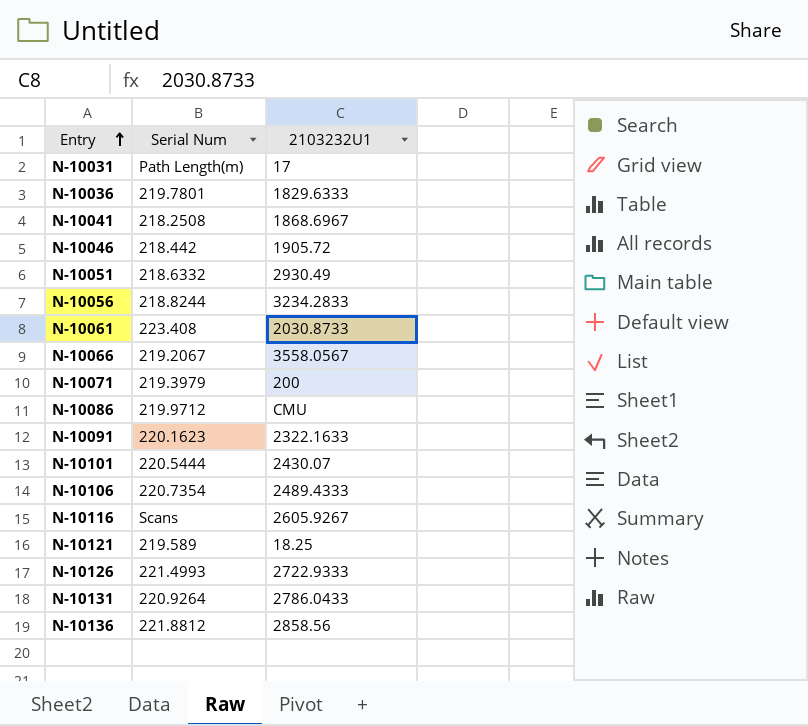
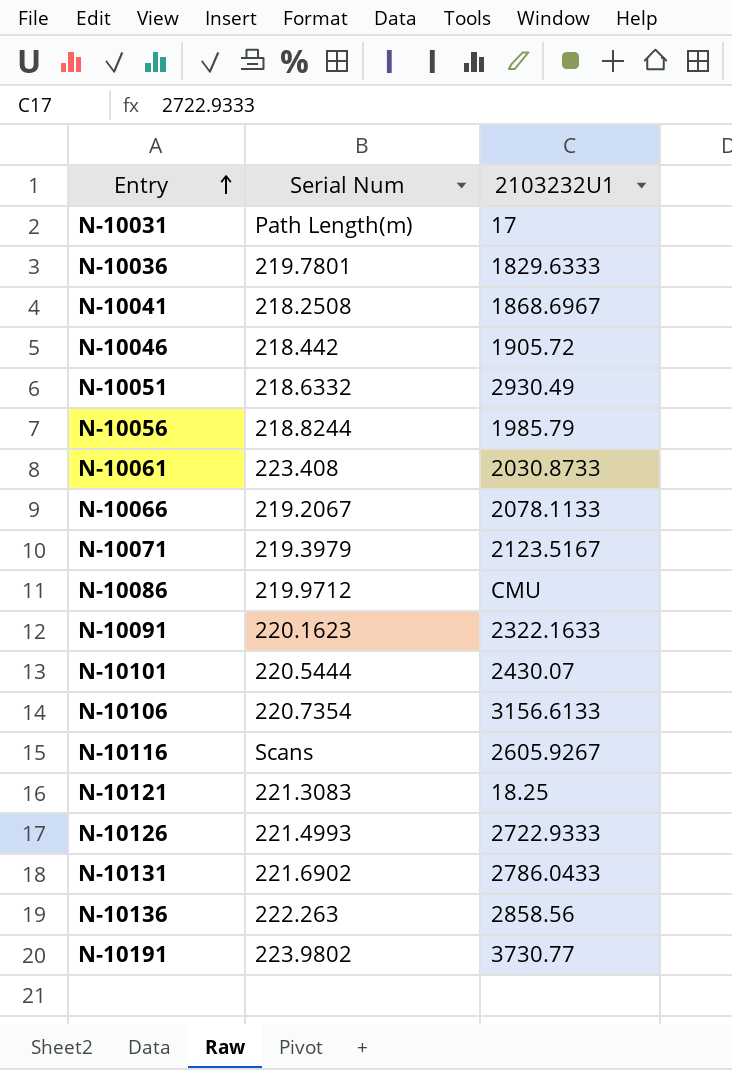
N-10056 | 2103232U1: 3234.2833 -> 1985.79
N-10066 | 2103232U1: 3558.0567 -> 2078.1133
N-10071 | 2103232U1: 200 -> 2123.5167
N-10106 | 2103232U1: 2489.4333 -> 3156.6133
N-10121 | Serial Num: 219.589 -> 221.3083
N-10131 | Serial Num: 220.9264 -> 221.6902
N-10136 | Serial Num: 221.8812 -> 222.263
row N-10191: none -> 223.9802 | 3730.77

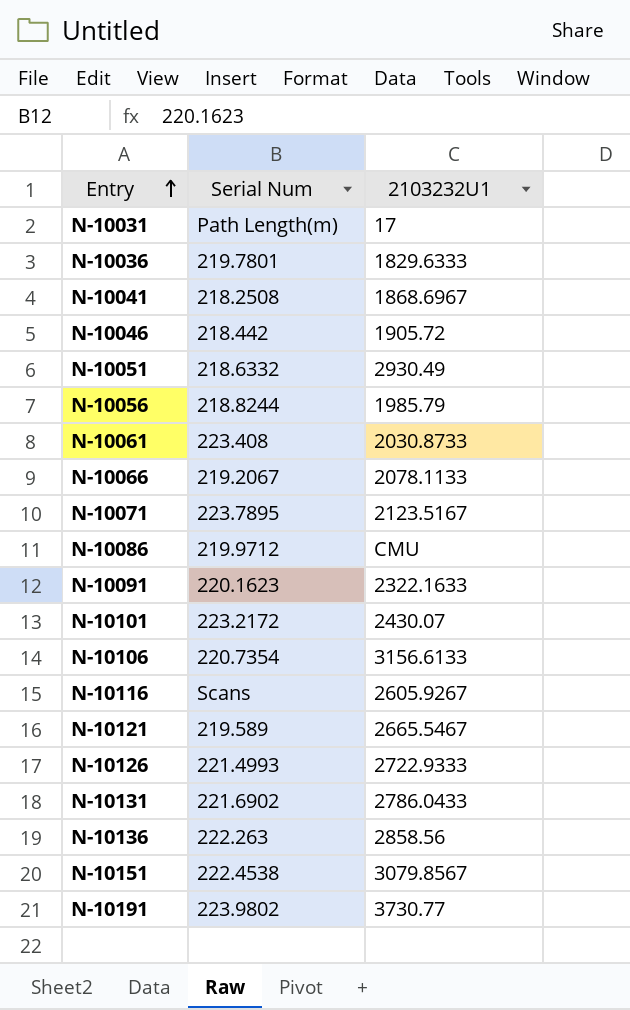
N-10071 | Serial Num: 219.3979 -> 223.7895
N-10101 | Serial Num: 220.5444 -> 223.2172
N-10121 | Serial Num: 221.3083 -> 219.589
N-10121 | 2103232U1: 18.25 -> 2665.5467
row N-10151: none -> 222.4538 | 3079.8567

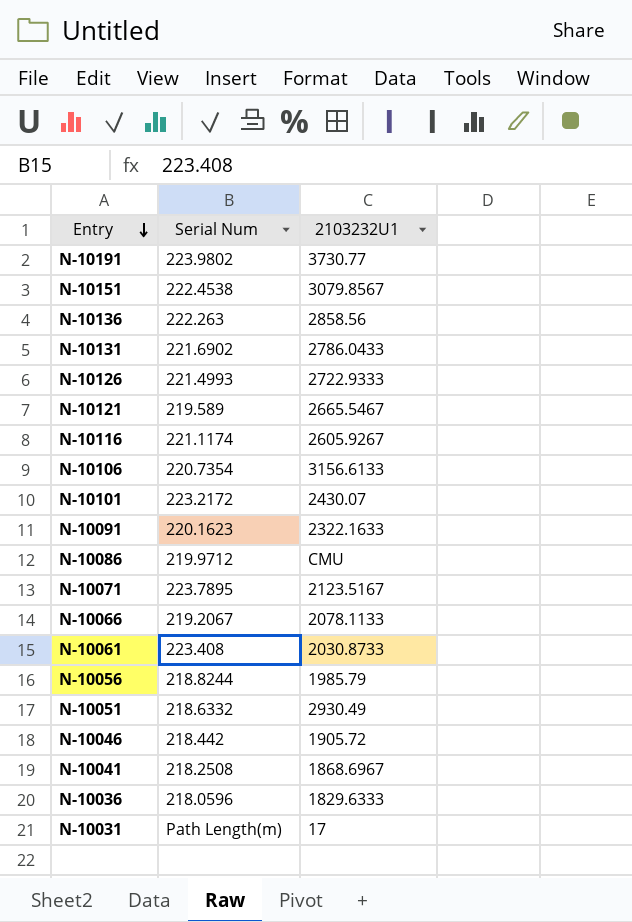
row order: Entry ascending -> Entry descending
N-10116 | Serial Num: Scans -> 221.1174
N-10036 | Serial Num: 219.7801 -> 218.0596

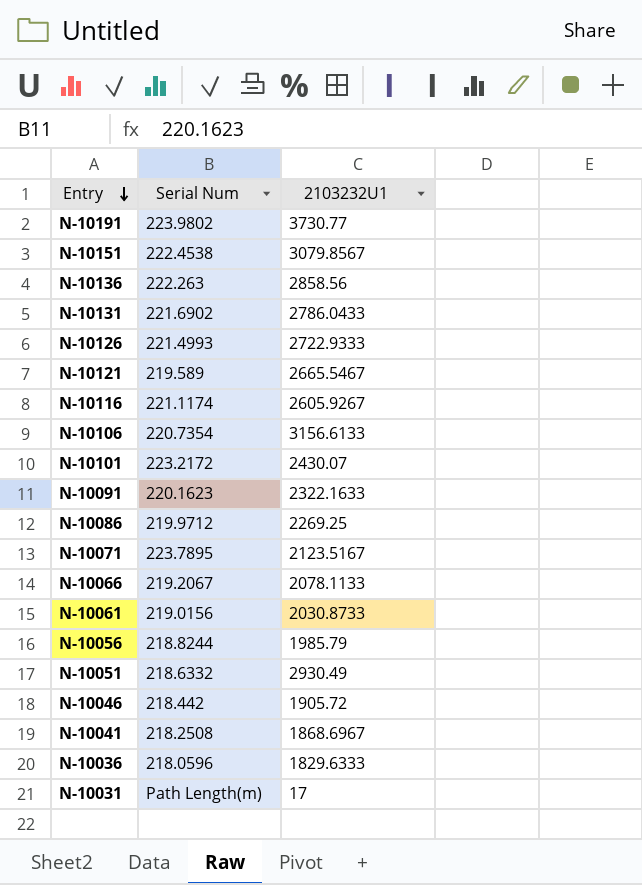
N-10086 | 2103232U1: CMU -> 2269.25
N-10061 | Serial Num: 223.408 -> 219.0156

